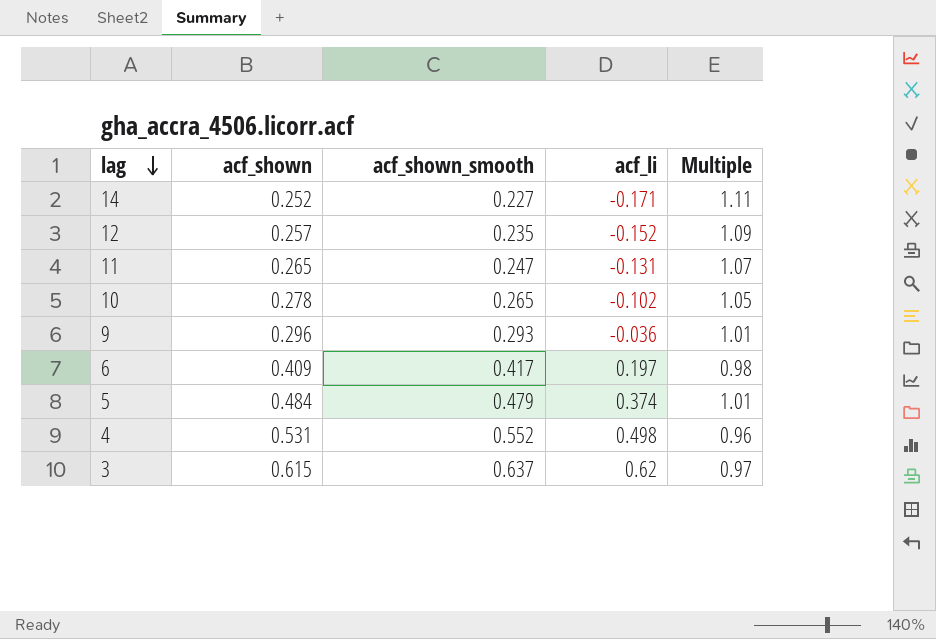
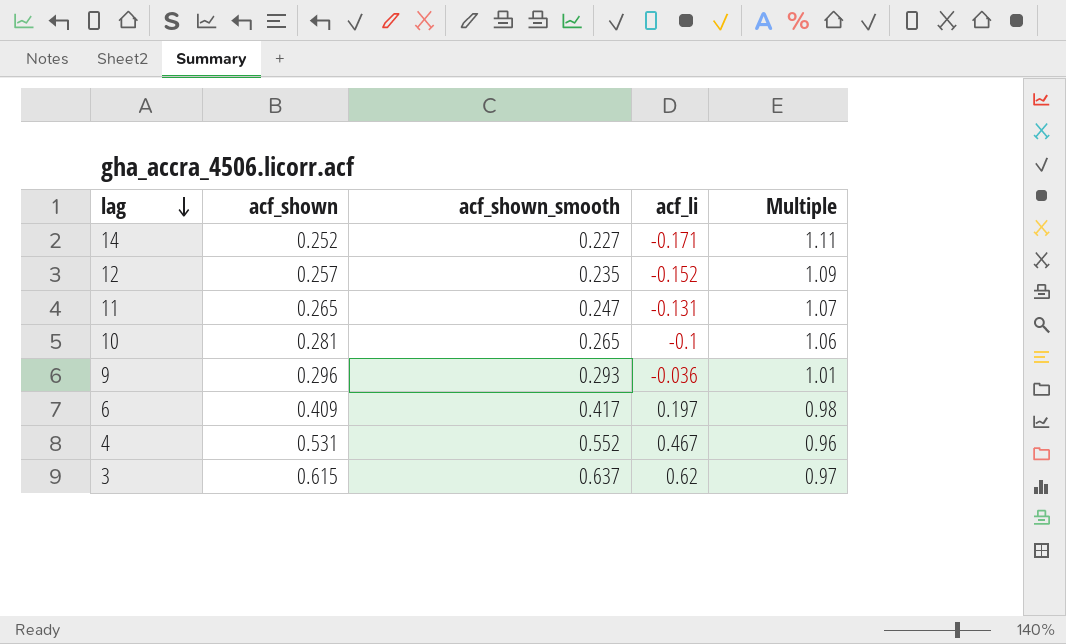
row 5: 0.484 | 0.479 | 0.374 | 1.01 -> none
10 | acf_shown: 0.278 -> 0.281
10 | acf_li: -0.102 -> -0.1
10 | Multiple: 1.05 -> 1.06
4 | acf_li: 0.498 -> 0.467

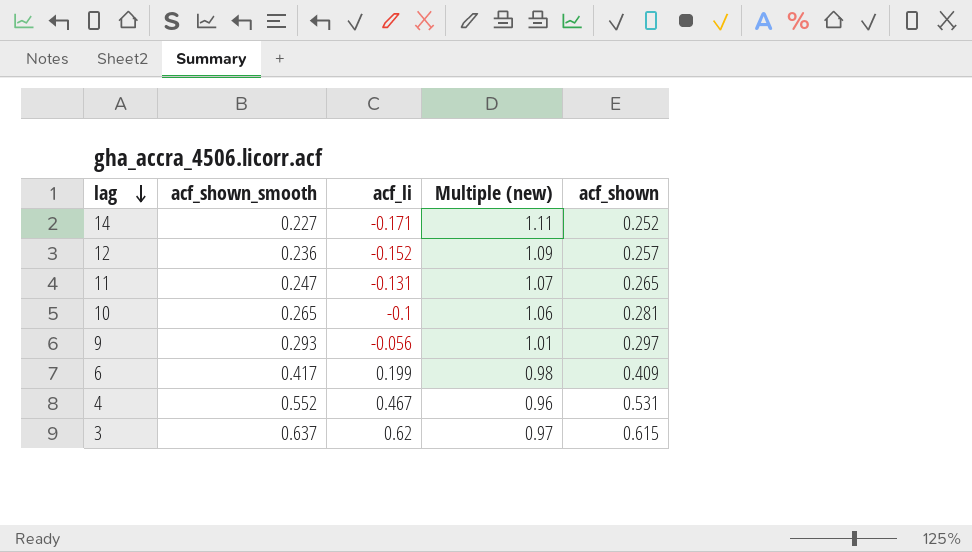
column name: Multiple -> Multiple (new)
column acf_shown | position: 2 -> 5
12 | acf_shown_smooth: 0.235 -> 0.236
9 | acf_li: -0.036 -> -0.056
9 | acf_shown: 0.296 -> 0.297
6 | acf_li: 0.197 -> 0.199

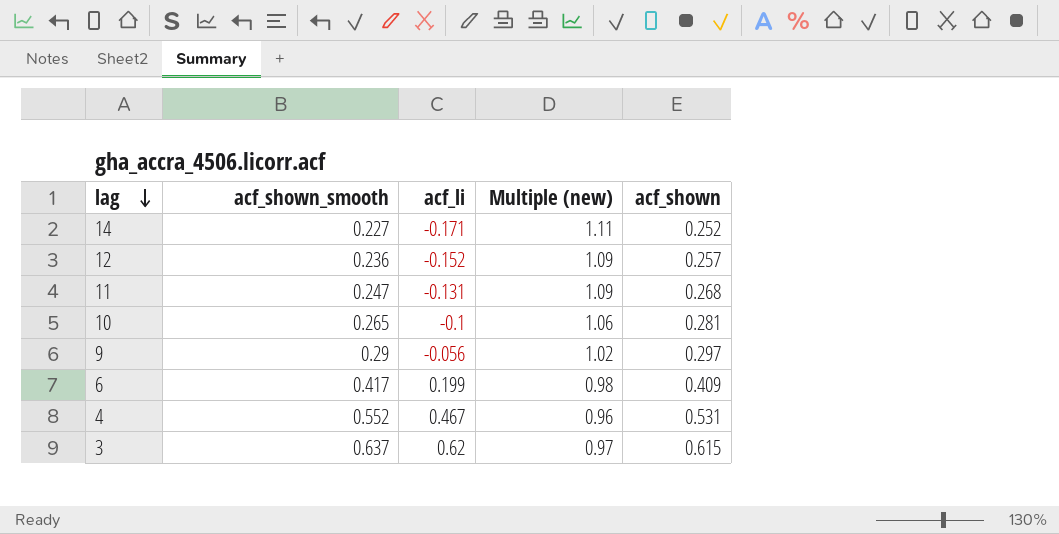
11 | Multiple (new): 1.07 -> 1.09
11 | acf_shown: 0.265 -> 0.268
9 | acf_shown_smooth: 0.293 -> 0.29
9 | Multiple (new): 1.01 -> 1.02

